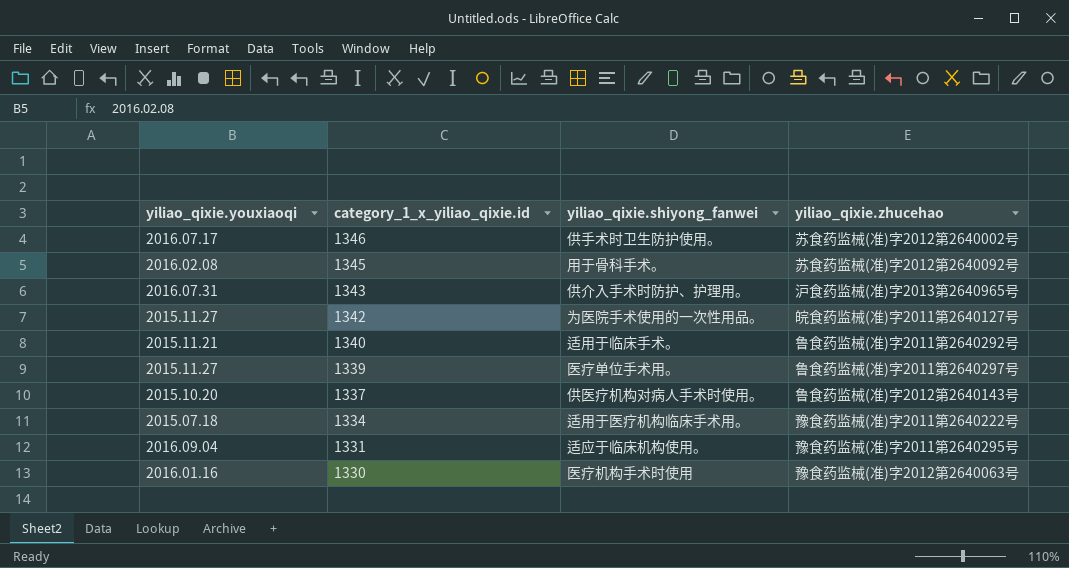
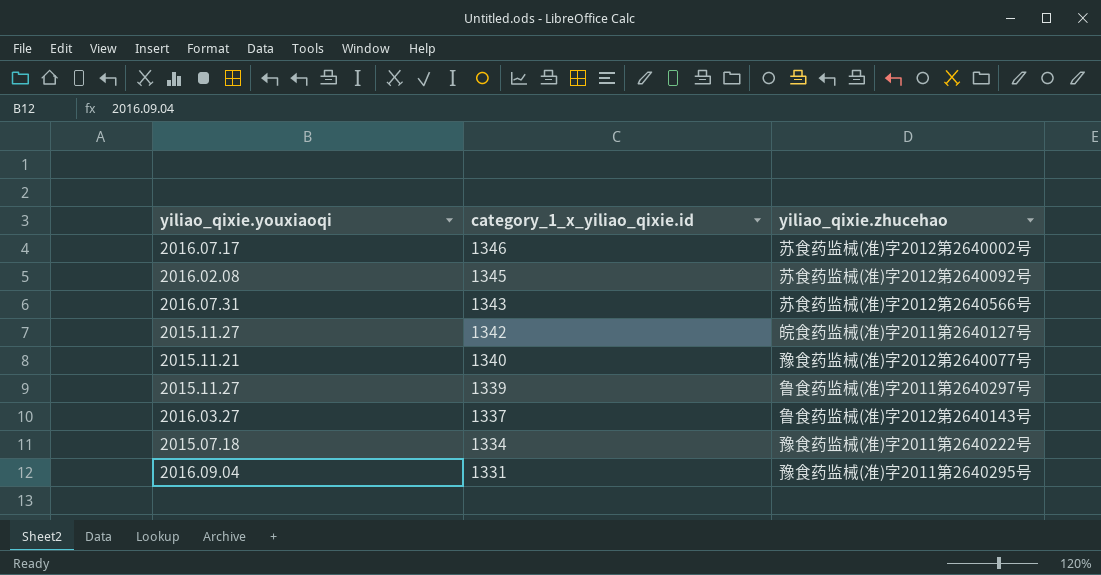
column yiliao_qixie.shiyong_fanwei | position: 3 -> none
row 1330: 2016.01.16 | 医疗机构手术时使用 | 豫食药监械(准)字2012第2640063号 -> none
1343 | yiliao_qixie.zhucehao: 沪食药监械(准)字2013第2640965号 -> 苏食药监械(准)字2012第2640566号
1340 | yiliao_qixie.zhucehao: 鲁食药监械(准)字2011第2640292号 -> 豫食药监械(准)字2012第2640077号
1337 | yiliao_qixie.youxiaoqi: 2015.10.20 -> 2016.03.27

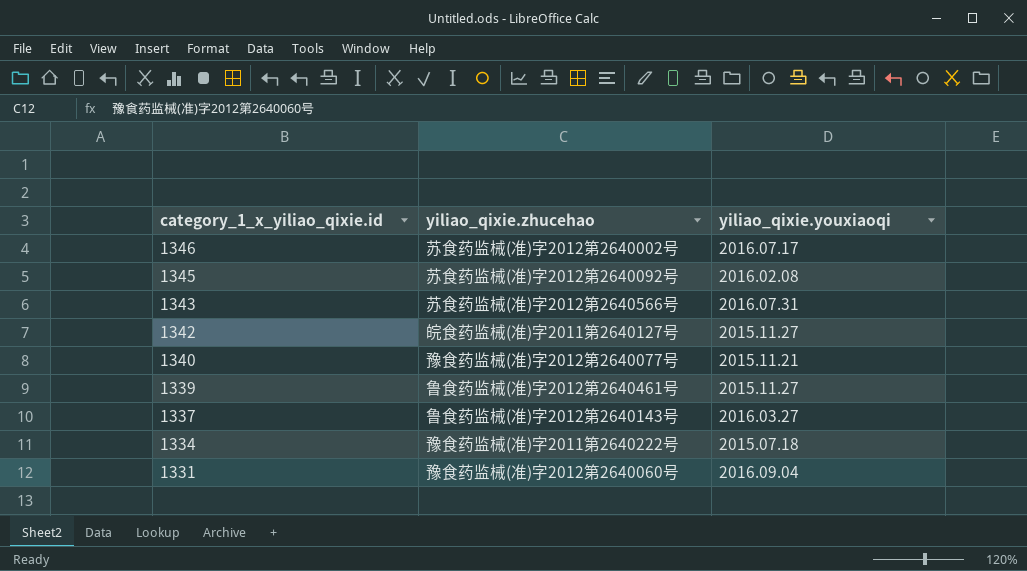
column yiliao_qixie.youxiaoqi | position: 1 -> 3
1339 | yiliao_qixie.zhucehao: 鲁食药监械(准)字2011第2640297号 -> 鲁食药监械(准)字2012第2640461号
1331 | yiliao_qixie.zhucehao: 豫食药监械(准)字2011第2640295号 -> 豫食药监械(准)字2012第2640060号

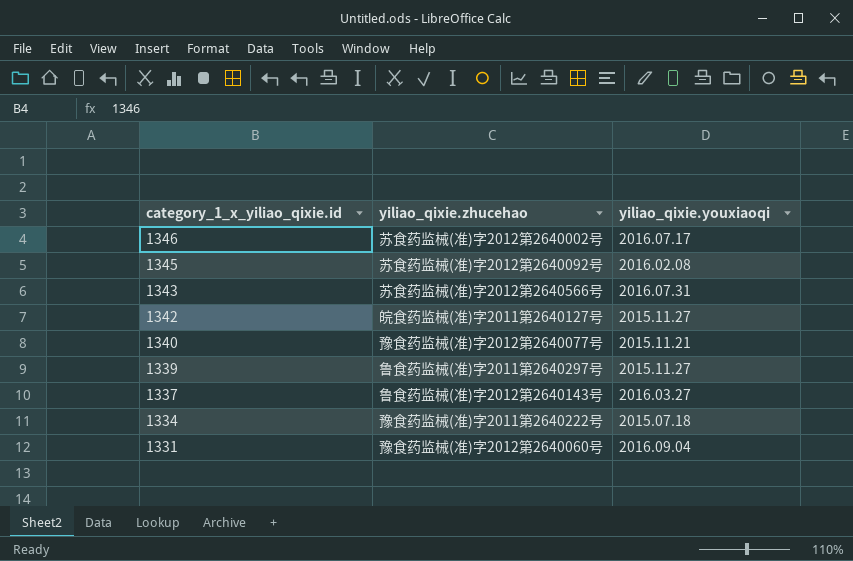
1339 | yiliao_qixie.zhucehao: 鲁食药监械(准)字2012第2640461号 -> 鲁食药监械(准)字2011第2640297号

